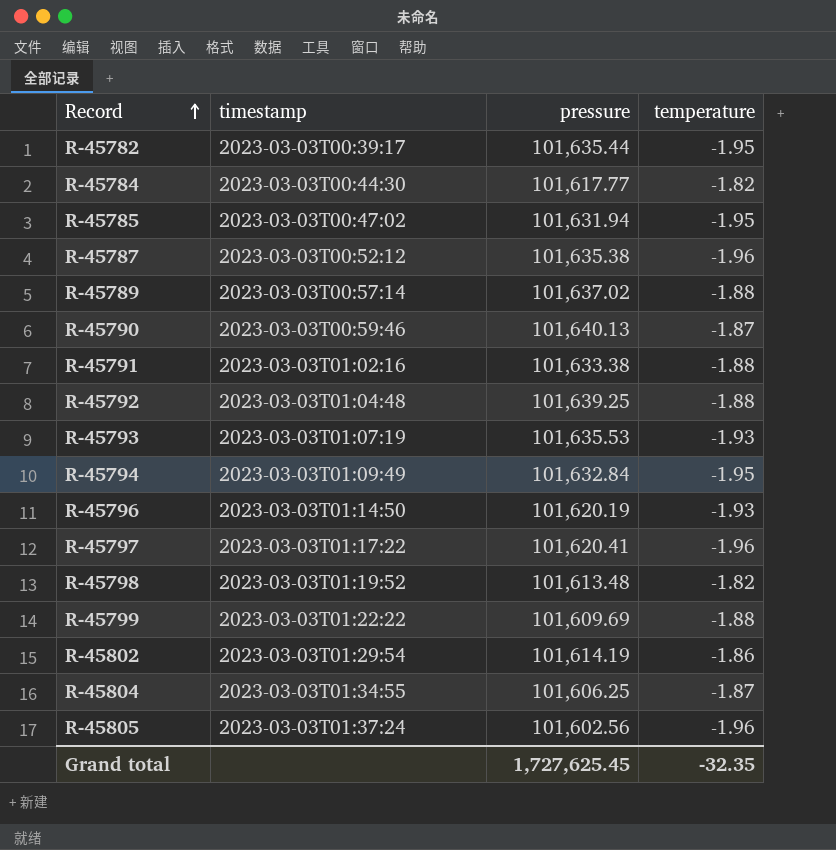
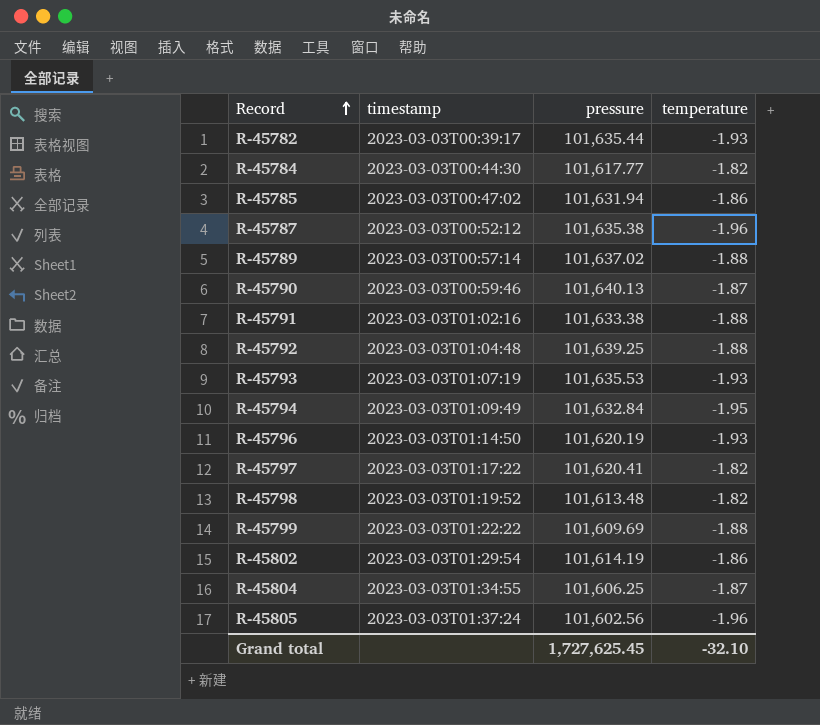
R-45782 | temperature: -1.95 -> -1.93
R-45785 | temperature: -1.95 -> -1.86
R-45797 | temperature: -1.96 -> -1.82
Grand total | temperature: -32.35 -> -32.10

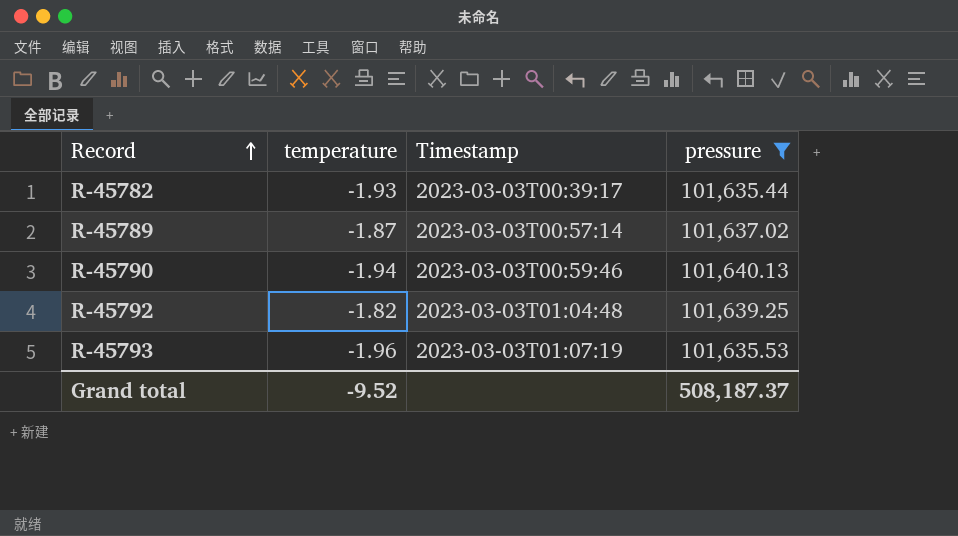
filter: none -> pressure >= 101,635.44
column temperature | position: 4 -> 2
column name: timestamp -> Timestamp
R-45789 | temperature: -1.88 -> -1.87
R-45790 | temperature: -1.87 -> -1.94
R-45792 | temperature: -1.88 -> -1.82
R-45793 | temperature: -1.93 -> -1.96
Grand total | temperature: -32.10 -> -9.52
Grand total | pressure: 1,727,625.45 -> 508,187.37

